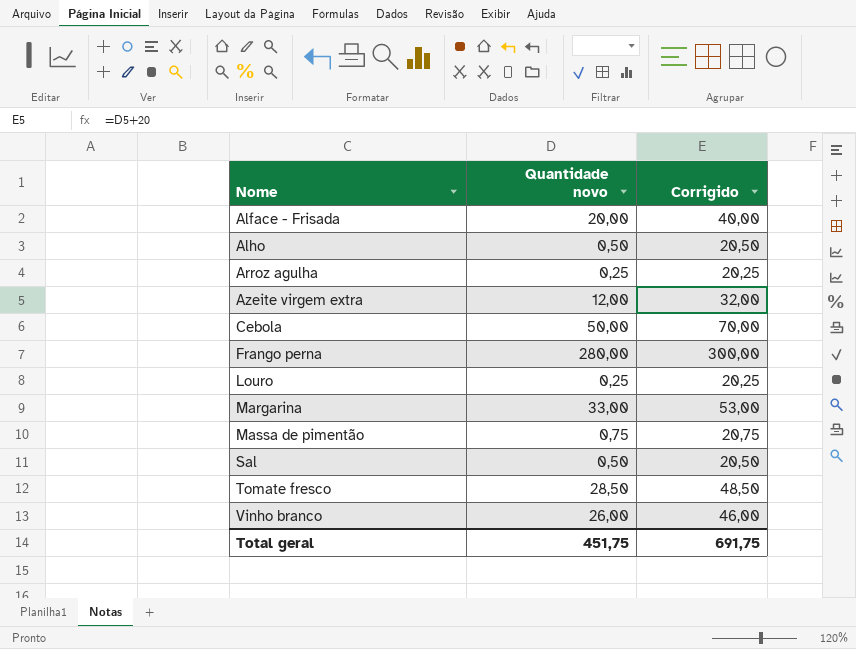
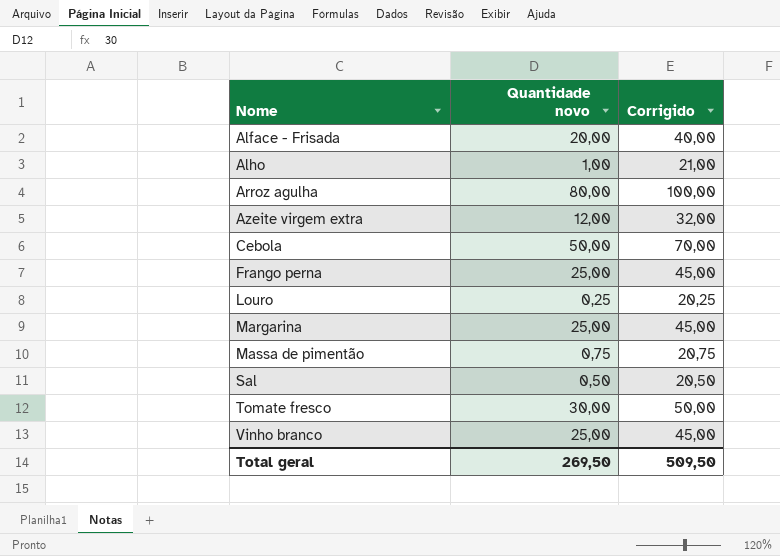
Alho | Quantidade novo: 0,50 -> 1,00
Alho | Corrigido: 20,50 -> 21,00
Arroz agulha | Quantidade novo: 0,25 -> 80,00
Arroz agulha | Corrigido: 20,25 -> 100,00
Frango perna | Quantidade novo: 280,00 -> 25,00
Frango perna | Corrigido: 300,00 -> 45,00
Margarina | Quantidade novo: 33,00 -> 25,00
Margarina | Corrigido: 53,00 -> 45,00
Tomate fresco | Quantidade novo: 28,50 -> 30,00
Tomate fresco | Corrigido: 48,50 -> 50,00
Vinho branco | Quantidade novo: 26,00 -> 25,00
Vinho branco | Corrigido: 46,00 -> 45,00
Total geral | Quantidade novo: 451,75 -> 269,50
Total geral | Corrigido: 691,75 -> 509,50

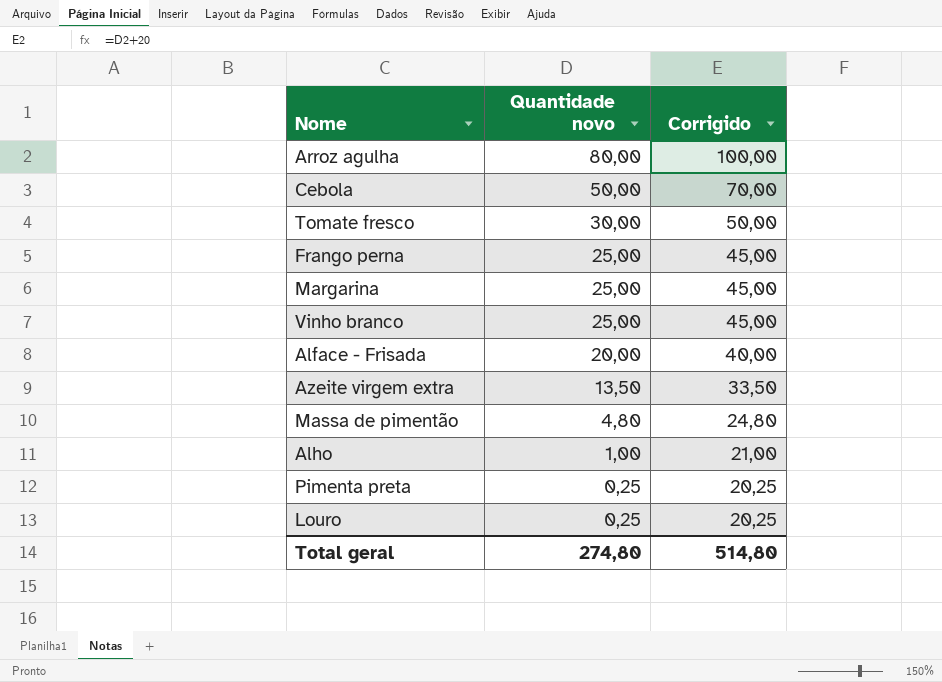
row order: Nome ascending -> Quantidade novo descending
row Sal: 0,50 | 20,50 -> none
Azeite virgem extra | Quantidade novo: 12,00 -> 13,50
Azeite virgem extra | Corrigido: 32,00 -> 33,50
Massa de pimentão | Quantidade novo: 0,75 -> 4,80
Massa de pimentão | Corrigido: 20,75 -> 24,80
row Pimenta preta: none -> 0,25 | 20,25
Total geral | Quantidade novo: 269,50 -> 274,80
Total geral | Corrigido: 509,50 -> 514,80

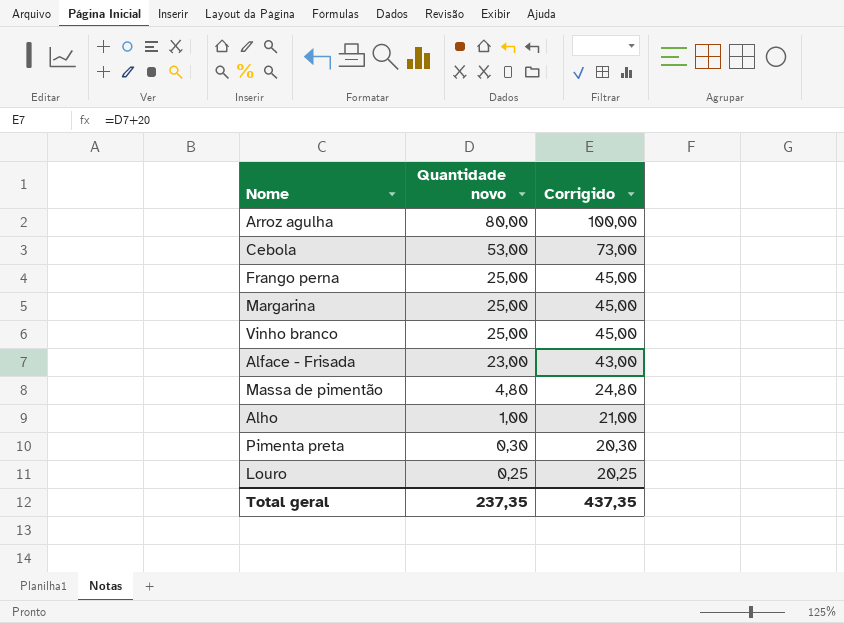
row Tomate fresco: 30,00 | 50,00 -> none
row Azeite virgem extra: 13,50 | 33,50 -> none
Cebola | Quantidade novo: 50,00 -> 53,00
Cebola | Corrigido: 70,00 -> 73,00
Alface - Frisada | Quantidade novo: 20,00 -> 23,00
Alface - Frisada | Corrigido: 40,00 -> 43,00
Pimenta preta | Quantidade novo: 0,25 -> 0,30
Pimenta preta | Corrigido: 20,25 -> 20,30
Total geral | Quantidade novo: 274,80 -> 237,35
Total geral | Corrigido: 514,80 -> 437,35

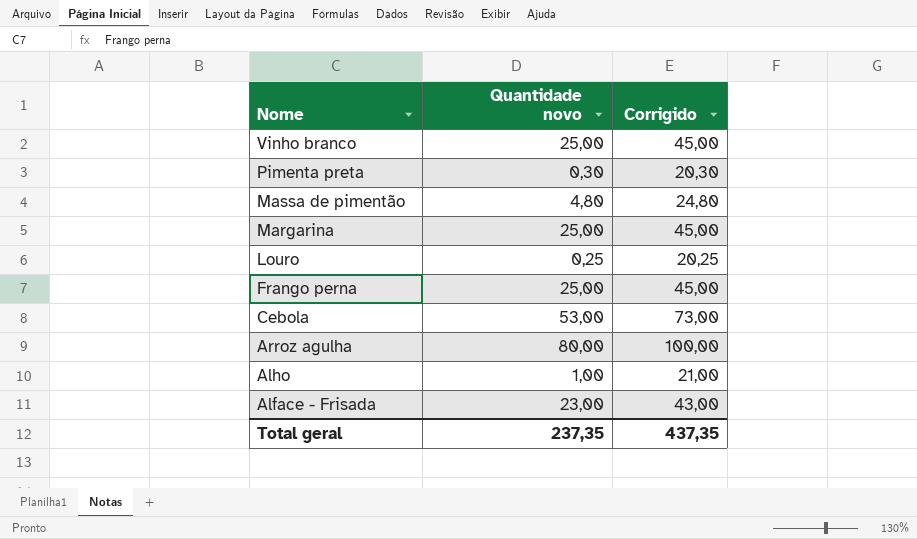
row order: Quantidade novo descending -> Nome descending

